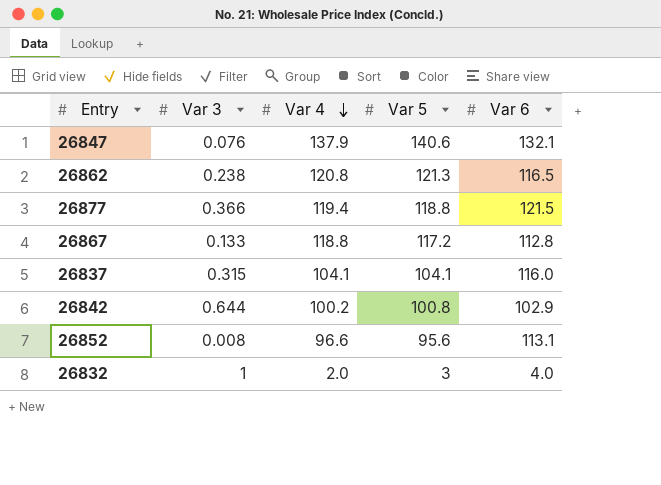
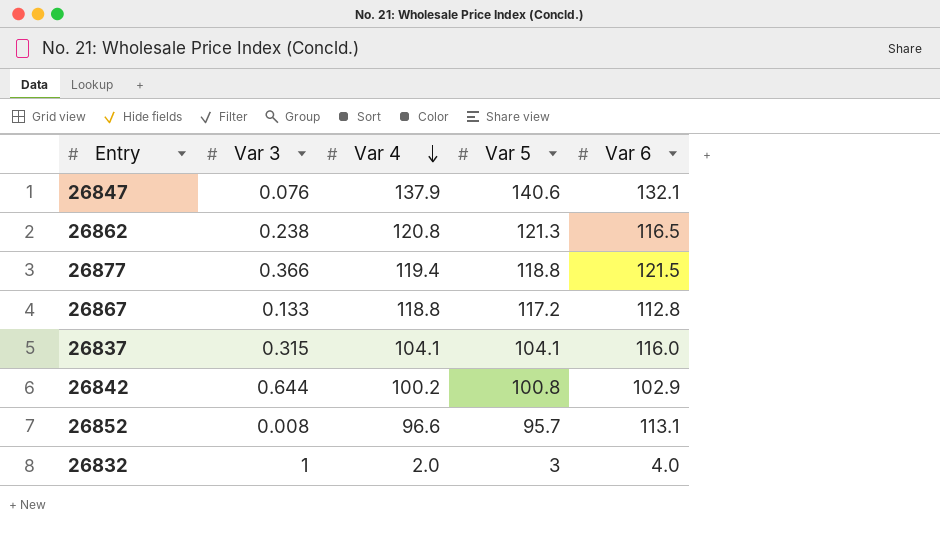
26852 | Var 5: 95.6 -> 95.7

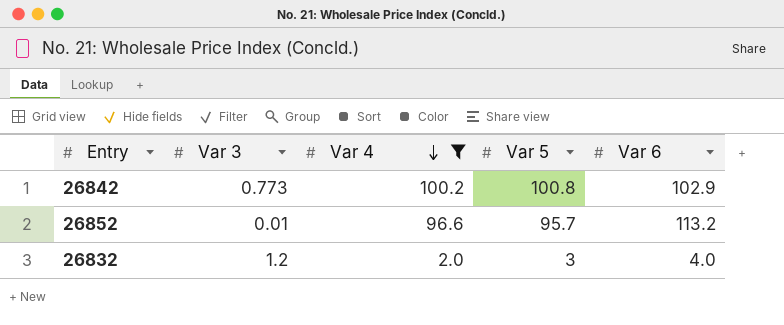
filter: none -> Var 4 <= 100.2
26842 | Var 3: 0.644 -> 0.773
26852 | Var 3: 0.008 -> 0.01
26852 | Var 6: 113.1 -> 113.2
26832 | Var 3: 1 -> 1.2

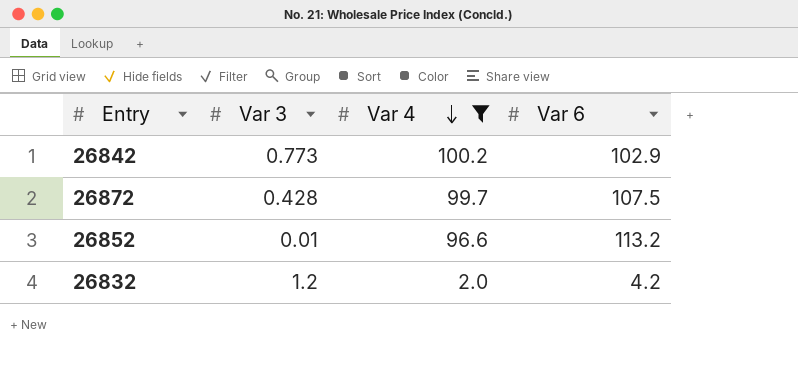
column Var 5 | position: 4 -> none
row 26872: none -> 0.428 | 99.7 | 107.5
26832 | Var 6: 4.0 -> 4.2

